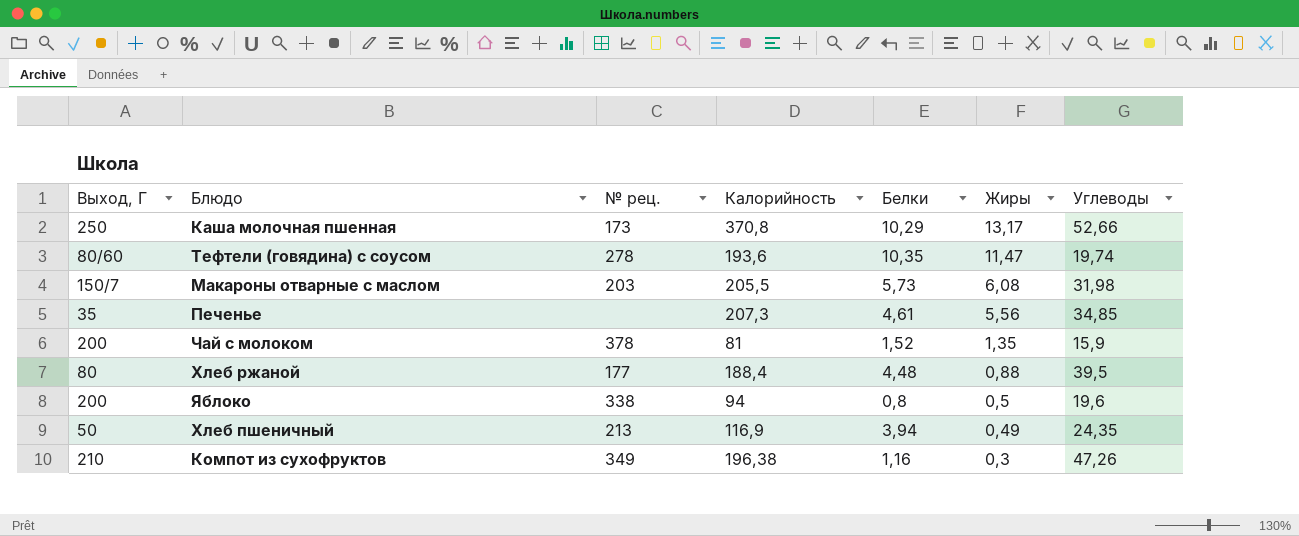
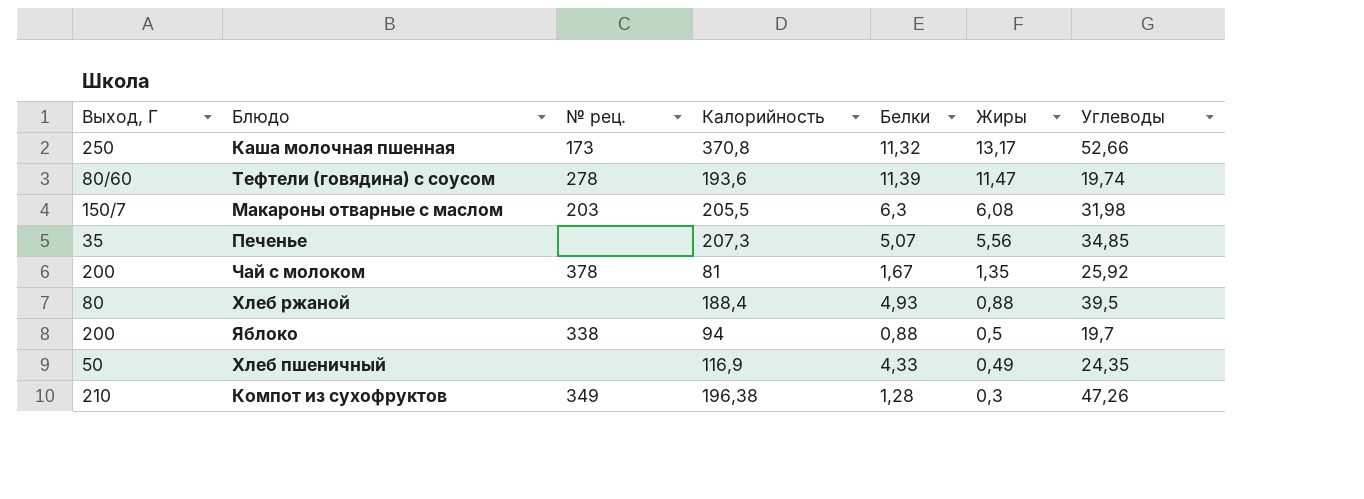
Каша молочная пшенная | Белки: 10,29 -> 11,32
Тефтели (говядина) с соусом | Белки: 10,35 -> 11,39
Макароны отварные с маслом | Белки: 5,73 -> 6,3
Печенье | Белки: 4,61 -> 5,07
Чай с молоком | Белки: 1,52 -> 1,67
Чай с молоком | Углеводы: 15,9 -> 25,92
Хлеб ржаной | № рец.: 177 -> none
Хлеб ржаной | Белки: 4,48 -> 4,93
Яблоко | Белки: 0,8 -> 0,88
Яблоко | Углеводы: 19,6 -> 19,7
Хлеб пшеничный | № рец.: 213 -> none
Хлеб пшеничный | Белки: 3,94 -> 4,33
Компот из сухофруктов | Белки: 1,16 -> 1,28

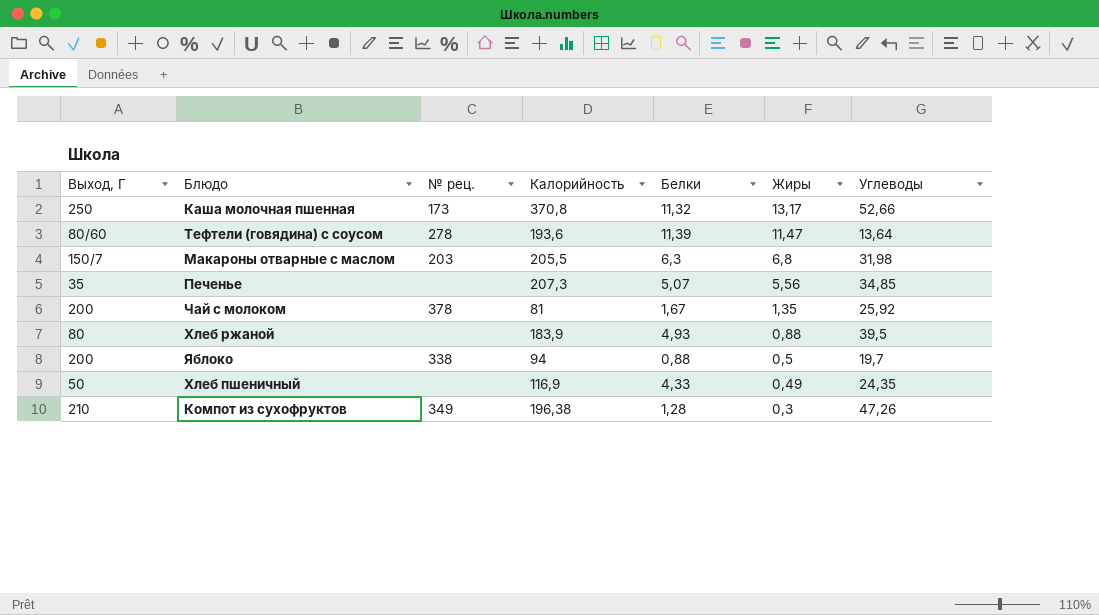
Тефтели (говядина) с соусом | Углеводы: 19,74 -> 13,64
Макароны отварные с маслом | Жиры: 6,08 -> 6,8
Хлеб ржаной | Калорийность: 188,4 -> 183,9

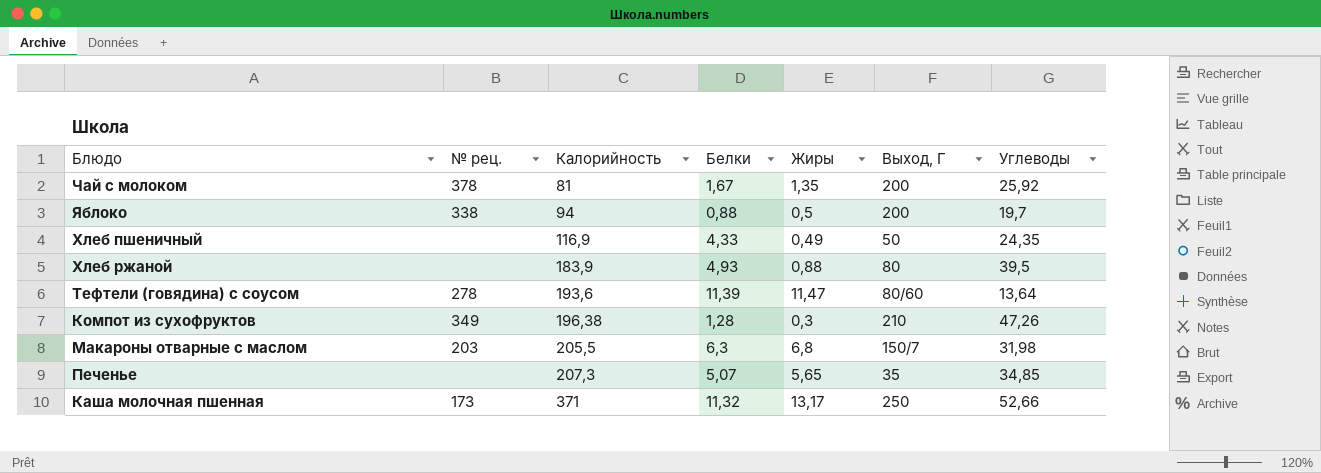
row order: Жиры descending -> Калорийность ascending
column Выход, Г | position: 1 -> 6
Печенье | Жиры: 5,56 -> 5,65
Каша молочная пшенная | Калорийность: 370,8 -> 371

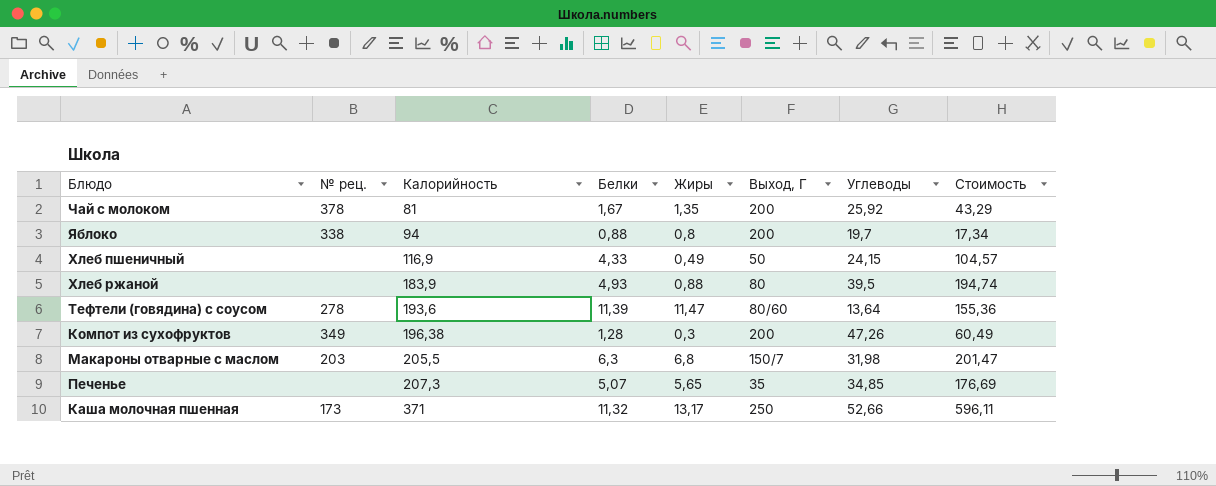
column Стоимость | formula: none -> [Белки] * [Углеводы]
Яблоко | Жиры: 0,5 -> 0,8
Хлеб пшеничный | Углеводы: 24,35 -> 24,15
Компот из сухофруктов | Выход, Г: 210 -> 200

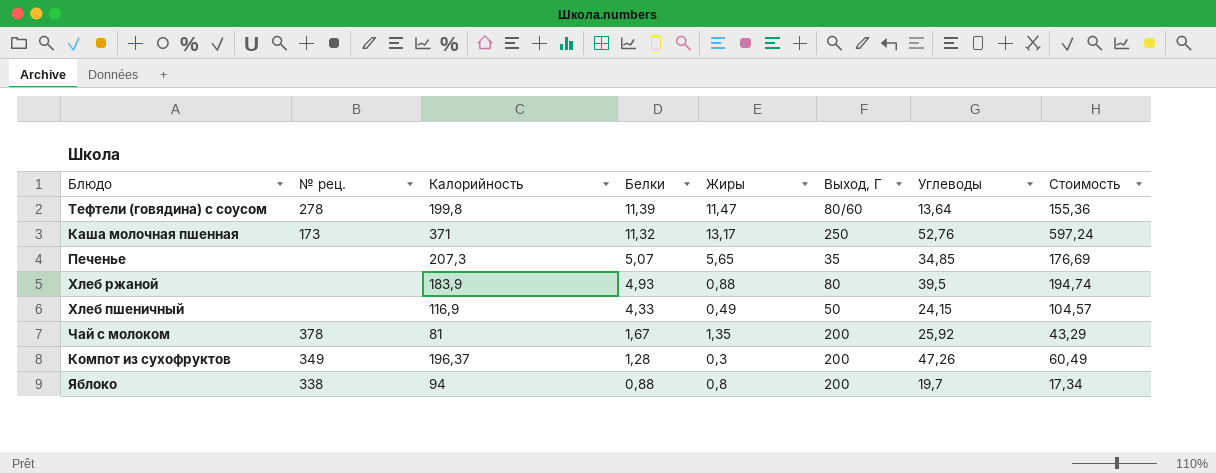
row order: Калорийность ascending -> Белки descending
row Макароны отварные с маслом: 203 | 205,5 | 6,3 | 6,8 | 150/7 | 31,98 | 201,47 -> none
Тефтели (говядина) с соусом | Калорийность: 193,6 -> 199,8
Каша молочная пшенная | Углеводы: 52,66 -> 52,76
Каша молочная пшенная | Стоимость: 596,11 -> 597,24
Компот из сухофруктов | Калорийность: 196,38 -> 196,37

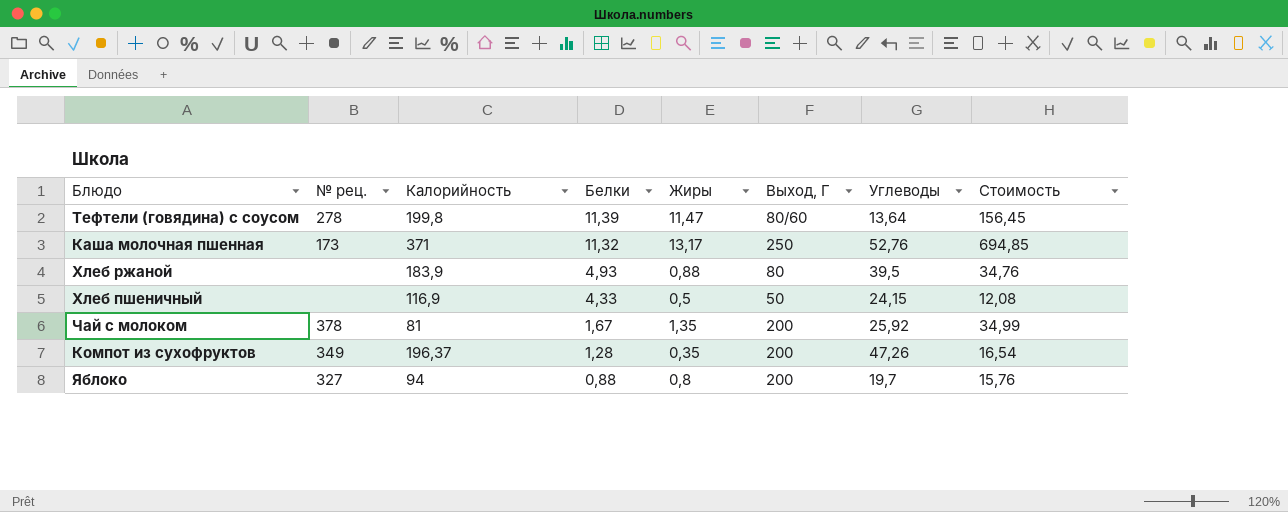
column Стоимость | formula: [Белки] * [Углеводы] -> [Жиры] * [Углеводы]
row Печенье: none | 207,3 | 5,07 | 5,65 | 35 | 34,85 | 176,69 -> none
Хлеб пшеничный | Жиры: 0,49 -> 0,5
Компот из сухофруктов | Жиры: 0,3 -> 0,35
Яблоко | № рец.: 338 -> 327

